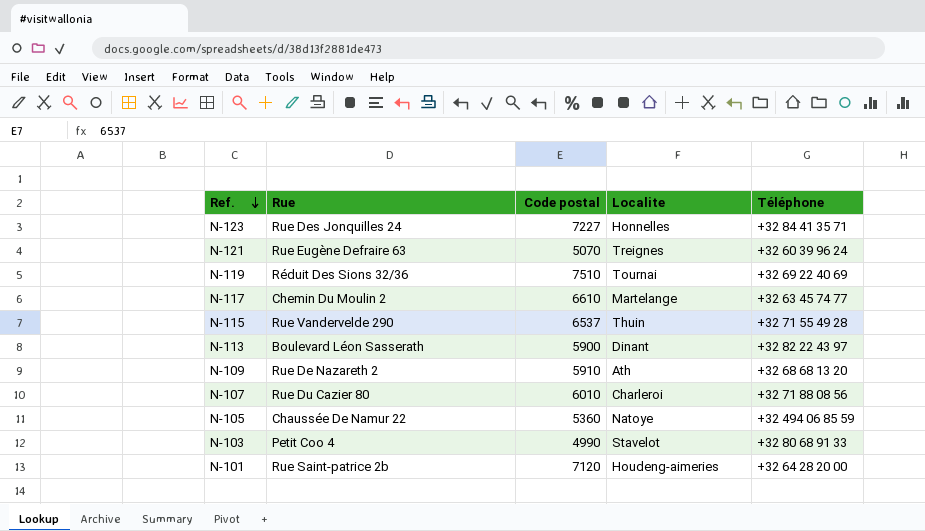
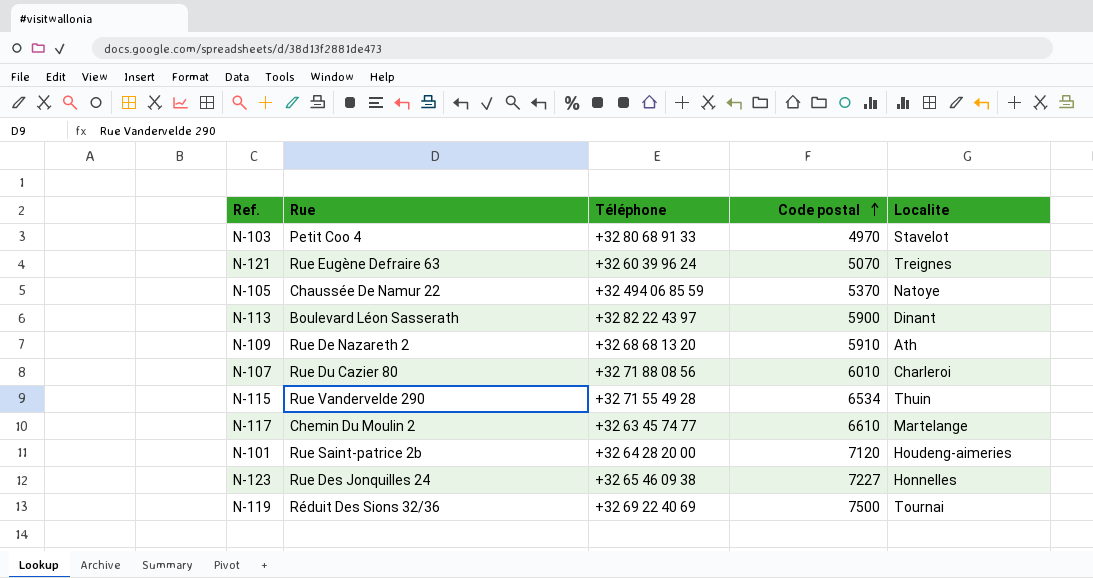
row order: Ref. descending -> Code postal ascending
column Téléphone | position: 5 -> 3
N-103 | Code postal: 4990 -> 4970
N-105 | Code postal: 5360 -> 5370
N-115 | Code postal: 6537 -> 6534
N-123 | Téléphone: +32 84 41 35 71 -> +32 65 46 09 38
N-119 | Code postal: 7510 -> 7500

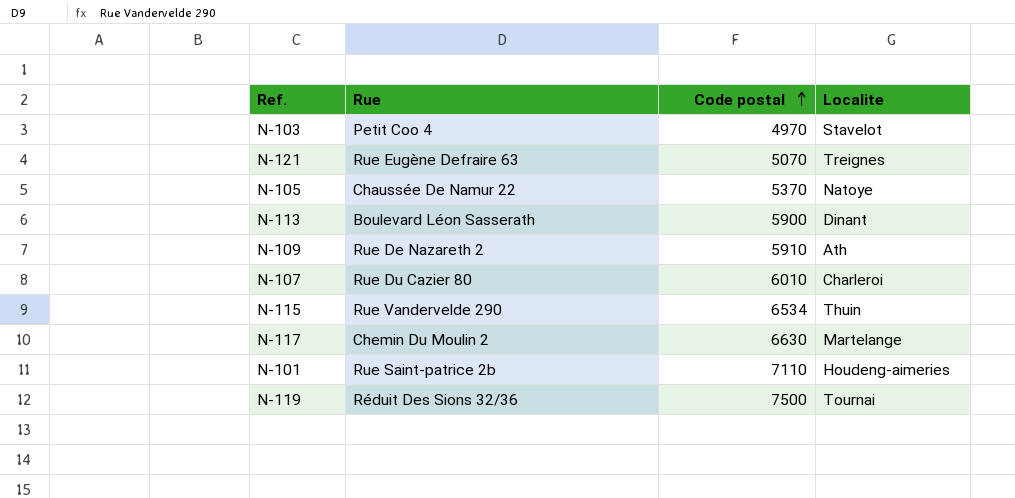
column Téléphone | position: 3 -> none
row N-123: Rue Des Jonquilles 24 | +32 65 46 09 38 | 7227 | Honnelles -> none
N-117 | Code postal: 6610 -> 6630
N-101 | Code postal: 7120 -> 7110

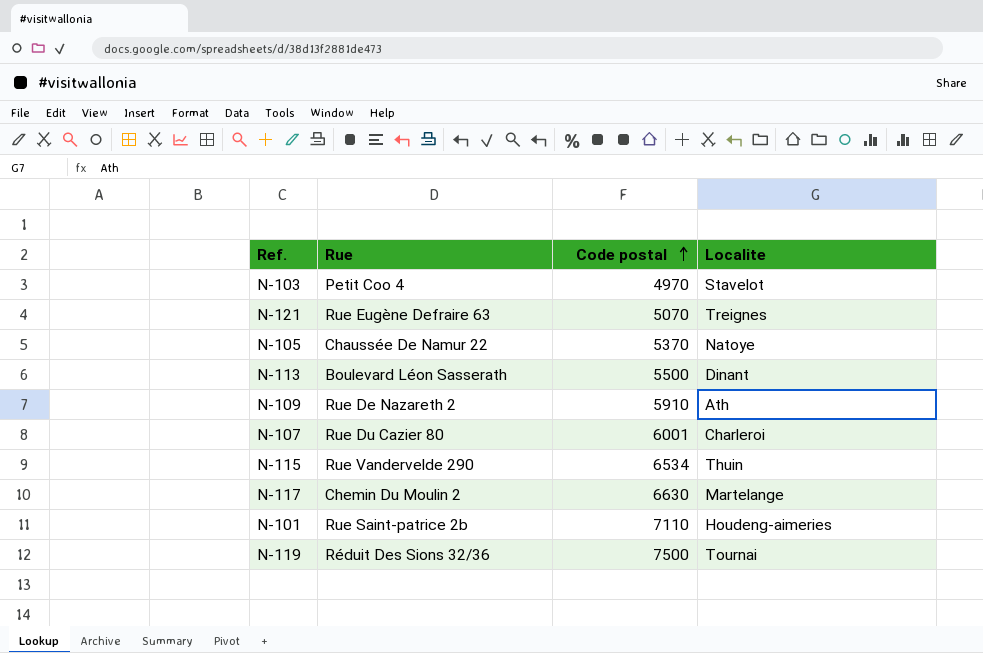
N-113 | Code postal: 5900 -> 5500
N-107 | Code postal: 6010 -> 6001

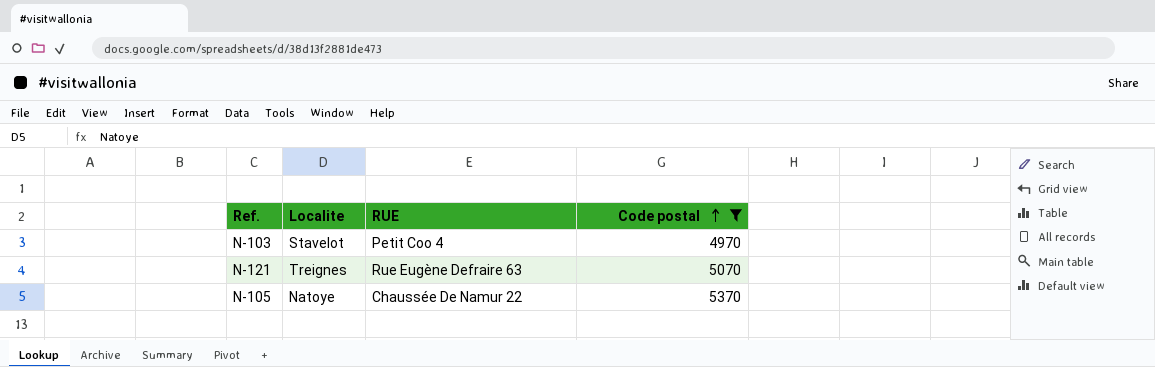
filter: none -> Code postal <= 5370
column Localite | position: 4 -> 2
column name: Rue -> RUE

